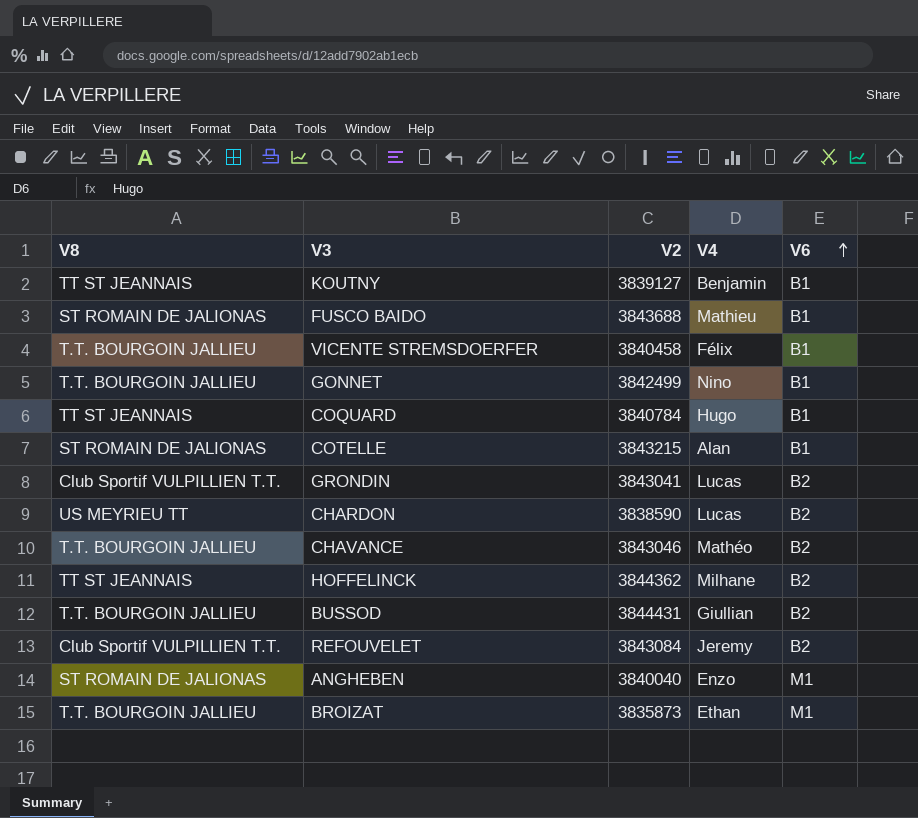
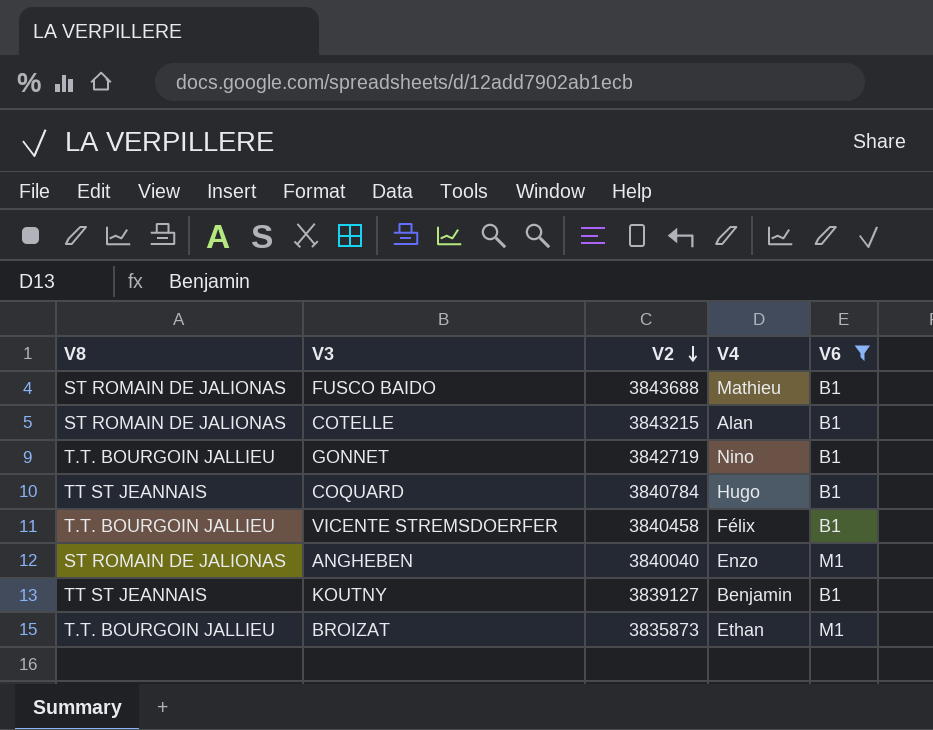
filter: none -> V6 != B2
row order: V6 ascending -> V2 descending
GONNET | V2: 3842499 -> 3842719

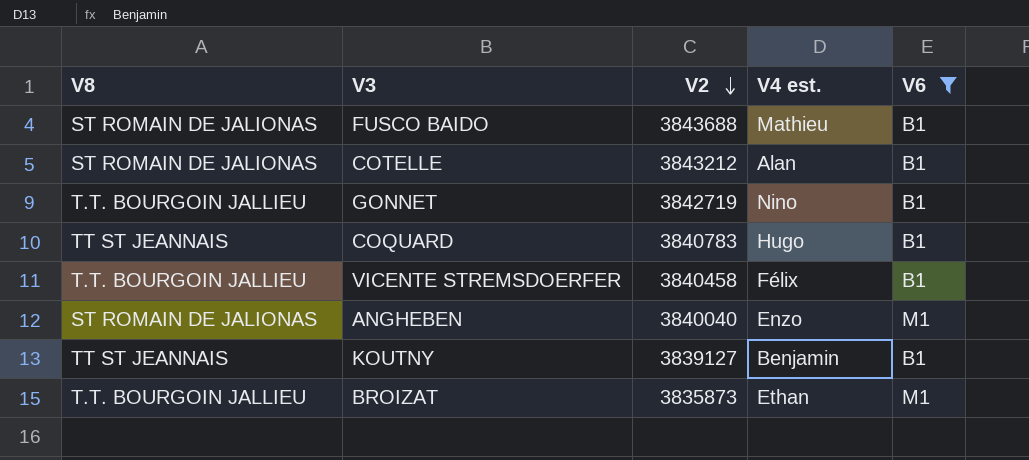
column name: V4 -> V4 est.
COTELLE | V2: 3843215 -> 3843212
COQUARD | V2: 3840784 -> 3840783

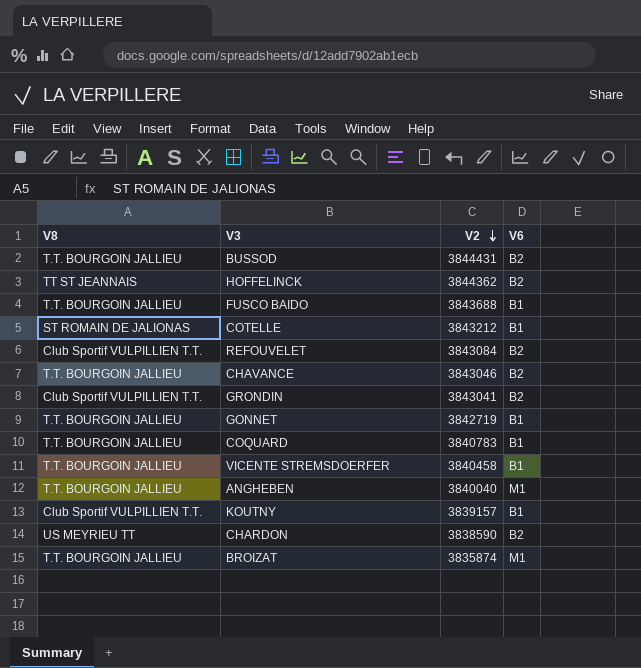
filter: V6 != B2 -> none
column V4 est. | position: 4 -> none
FUSCO BAIDO | V8: ST ROMAIN DE JALIONAS -> T.T. BOURGOIN JALLIEU
COQUARD | V8: TT ST JEANNAIS -> T.T. BOURGOIN JALLIEU
ANGHEBEN | V8: ST ROMAIN DE JALIONAS -> T.T. BOURGOIN JALLIEU
KOUTNY | V8: TT ST JEANNAIS -> Club Sportif VULPILLIEN T.T.
KOUTNY | V2: 3839127 -> 3839157
BROIZAT | V2: 3835873 -> 3835874

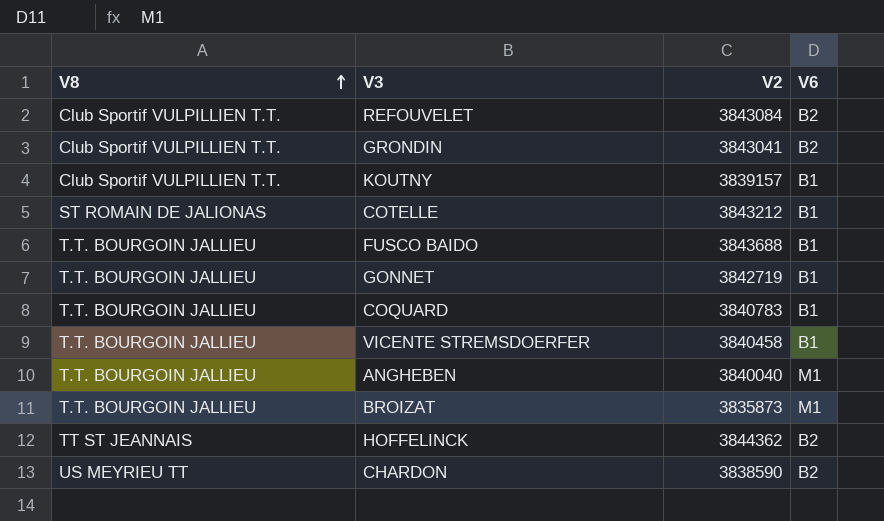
row order: V2 descending -> V8 ascending
row BUSSOD: T.T. BOURGOIN JALLIEU | 3844431 | B2 -> none
row CHAVANCE: T.T. BOURGOIN JALLIEU | 3843046 | B2 -> none
BROIZAT | V2: 3835874 -> 3835873

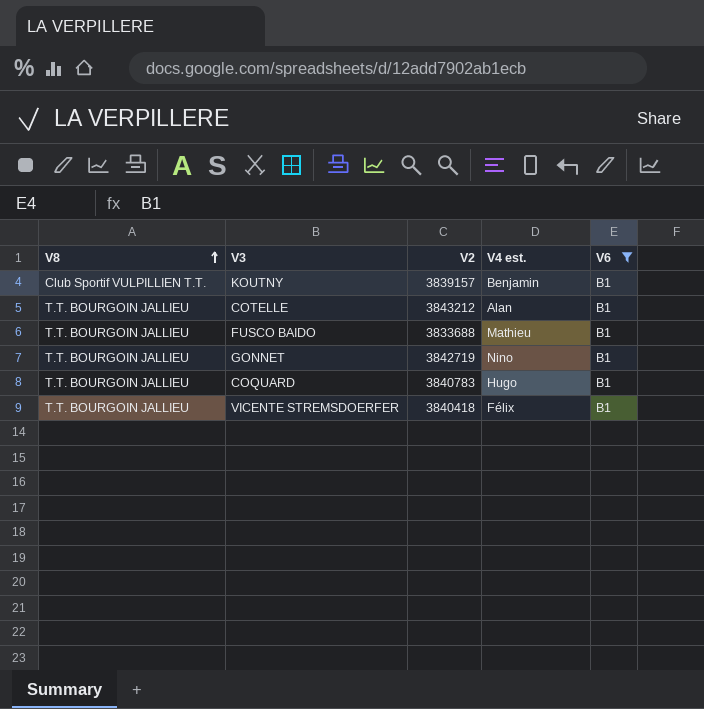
filter: none -> V6 = B1
column V4 est. | position: none -> 4
COTELLE | V8: ST ROMAIN DE JALIONAS -> T.T. BOURGOIN JALLIEU
FUSCO BAIDO | V2: 3843688 -> 3833688
VICENTE STREMSDOERFER | V2: 3840458 -> 3840418

